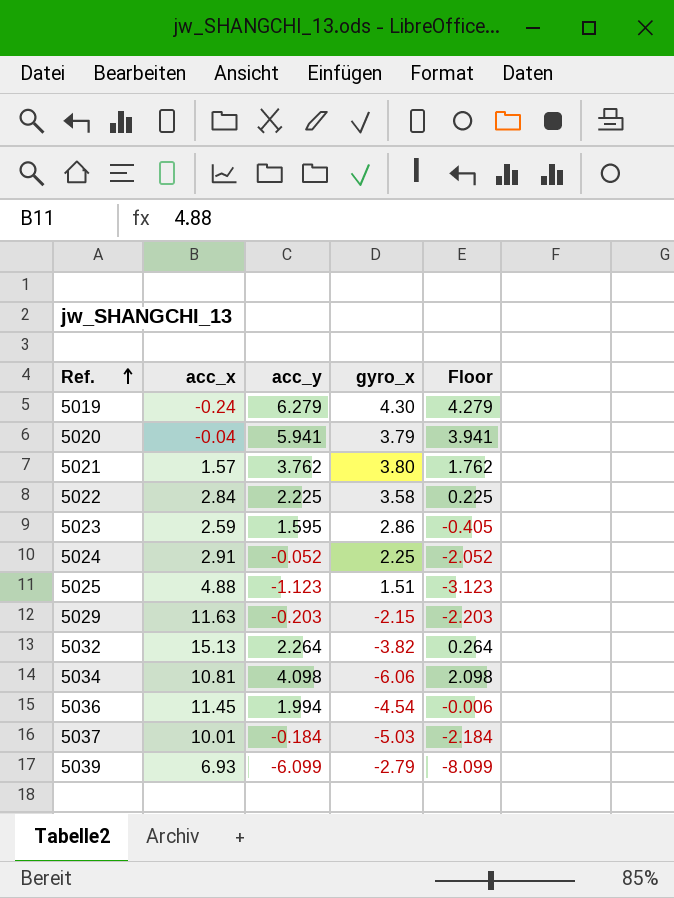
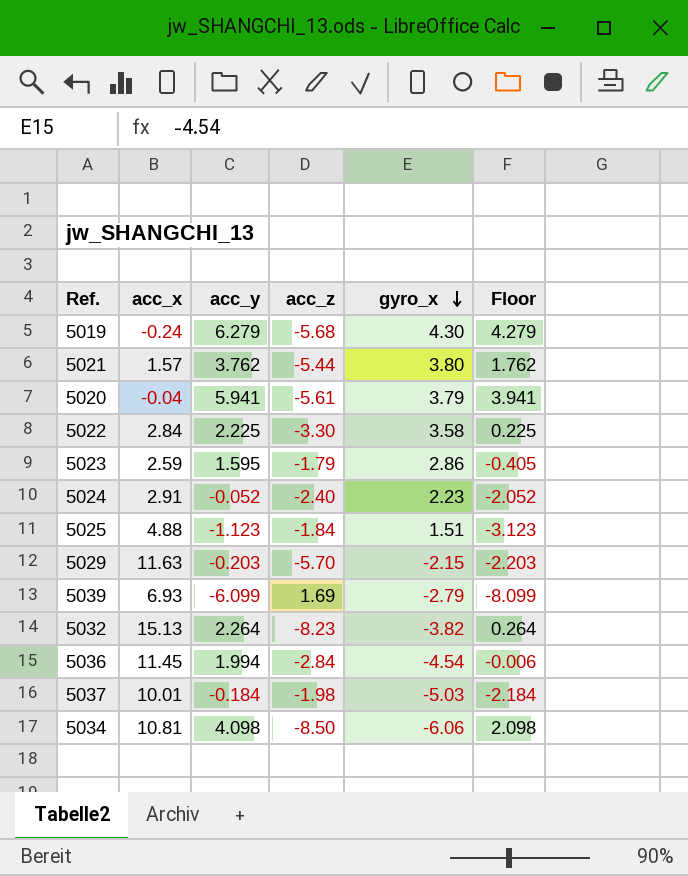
row order: Ref. ascending -> gyro_x descending
column acc_z | position: none -> 4
5024 | gyro_x: 2.25 -> 2.23

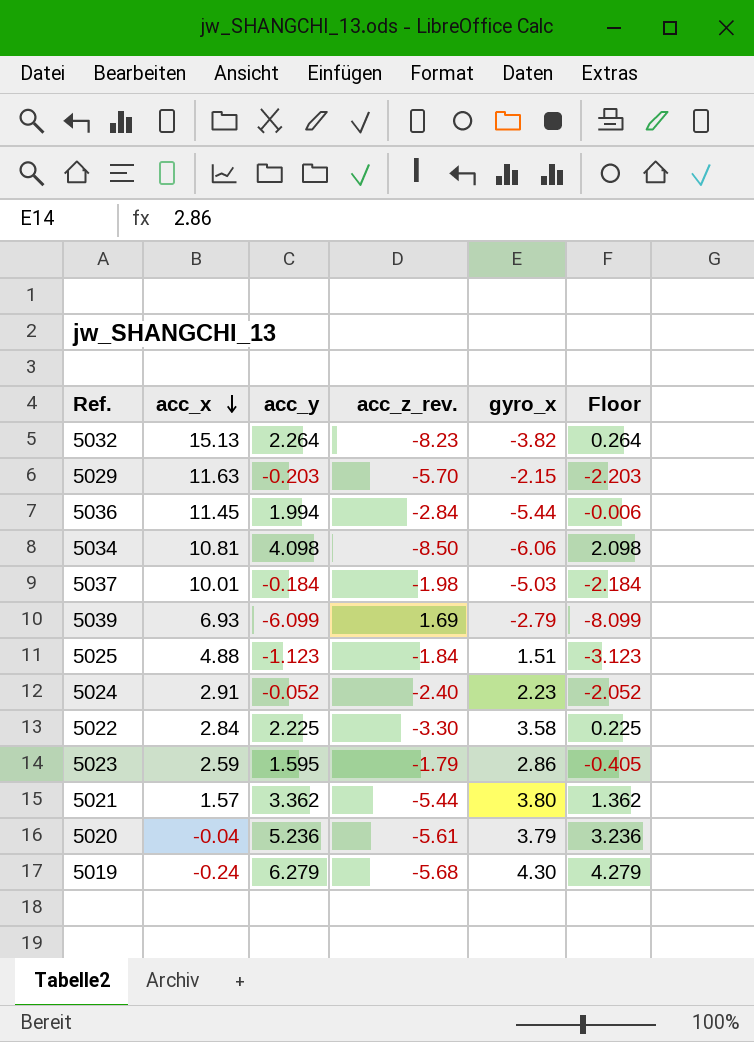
row order: gyro_x descending -> acc_x descending
column name: acc_z -> acc_z_rev.
5036 | gyro_x: -4.54 -> -5.44
5021 | acc_y: 3.762 -> 3.362
5021 | Floor: 1.762 -> 1.362
5020 | acc_y: 5.941 -> 5.236
5020 | Floor: 3.941 -> 3.236

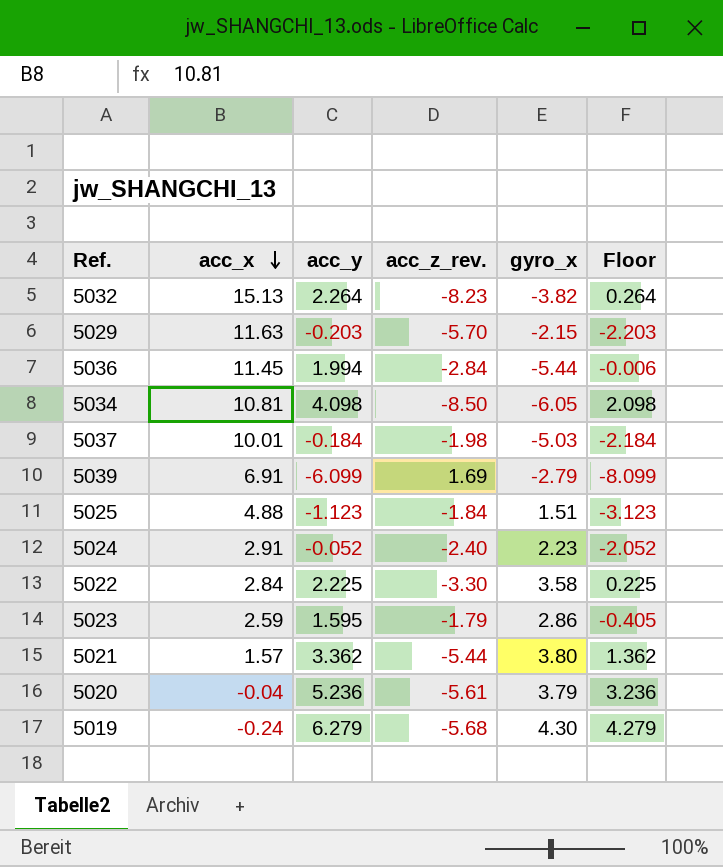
5034 | gyro_x: -6.06 -> -6.05
5039 | acc_x: 6.93 -> 6.91

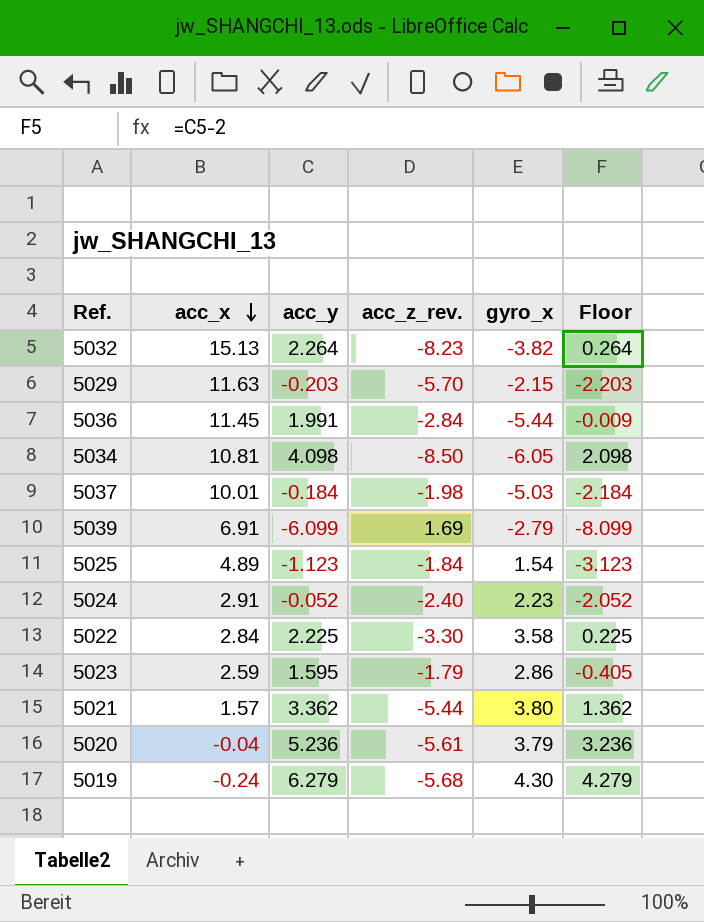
5036 | acc_y: 1.994 -> 1.991
5036 | Floor: -0.006 -> -0.009
5025 | acc_x: 4.88 -> 4.89
5025 | gyro_x: 1.51 -> 1.54

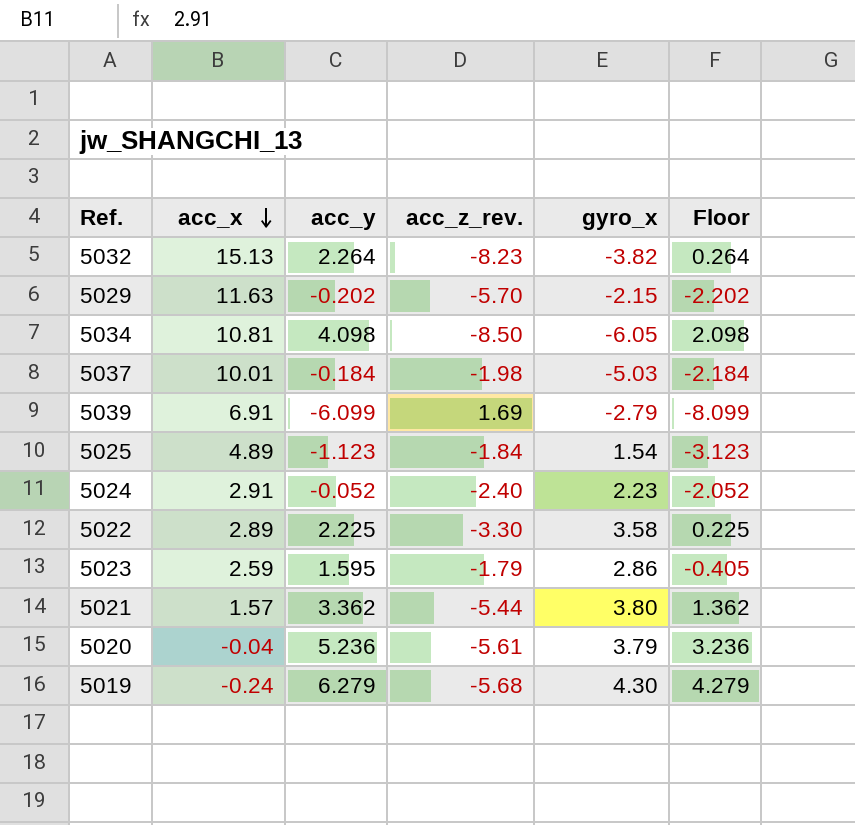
row 5036: 11.45 | 1.991 | -2.84 | -5.44 | -0.009 -> none
5029 | acc_y: -0.203 -> -0.202
5029 | Floor: -2.203 -> -2.202
5022 | acc_x: 2.84 -> 2.89

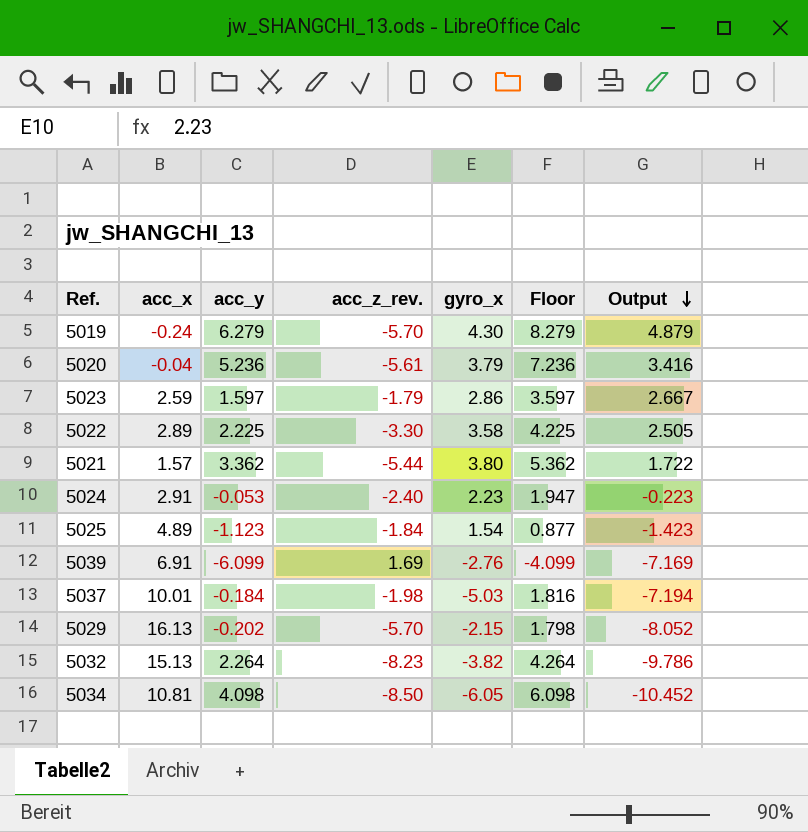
row order: acc_x descending -> Output descending
column Floor | formula: [acc_y] - 2 -> [acc_y] + 2
column Output | formula: none -> [acc_y] + [acc_z_rev.] + [gyro_x]
5019 | acc_z_rev.: -5.68 -> -5.70
5023 | acc_y: 1.595 -> 1.597
5024 | acc_y: -0.052 -> -0.053
5039 | gyro_x: -2.79 -> -2.76
5029 | acc_x: 11.63 -> 16.13

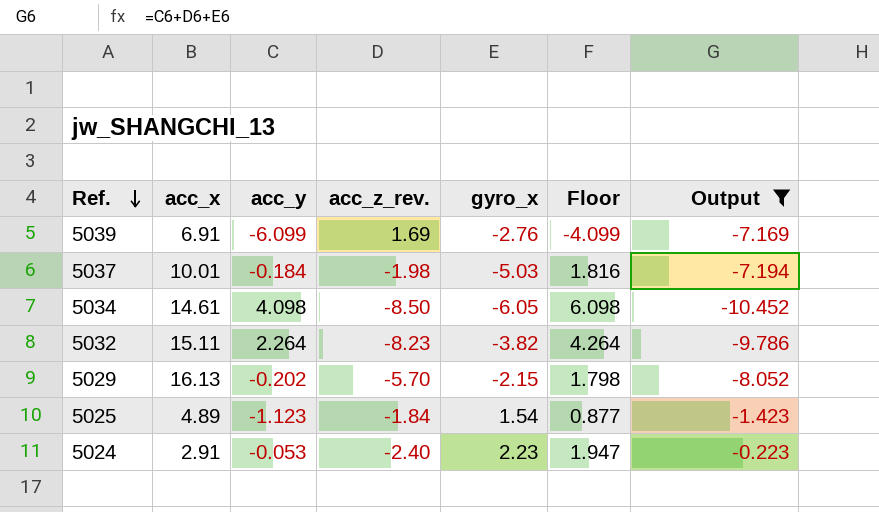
filter: none -> Output <= -0.223
row order: Output descending -> Ref. descending
5034 | acc_x: 10.81 -> 14.61
5032 | acc_x: 15.13 -> 15.11

